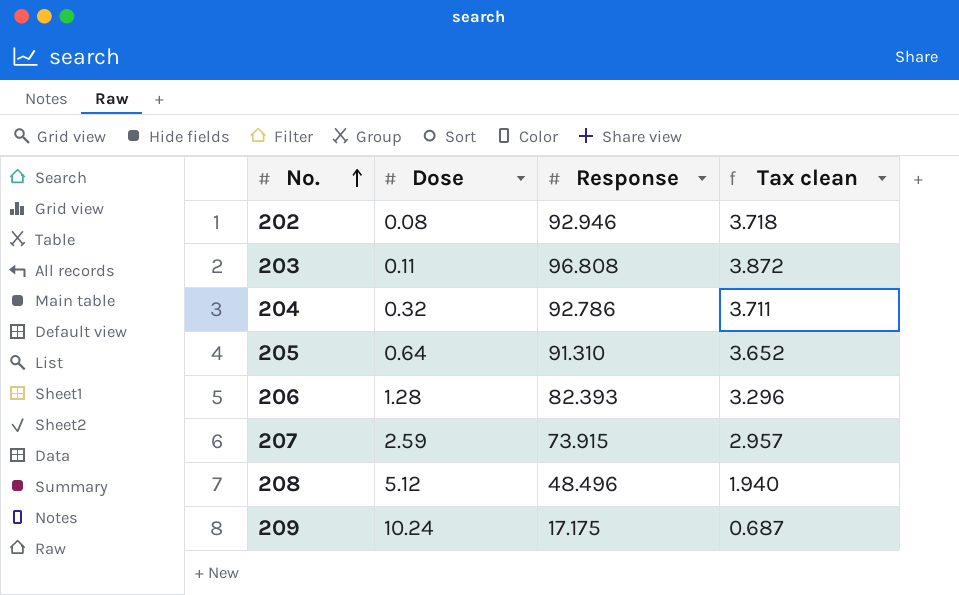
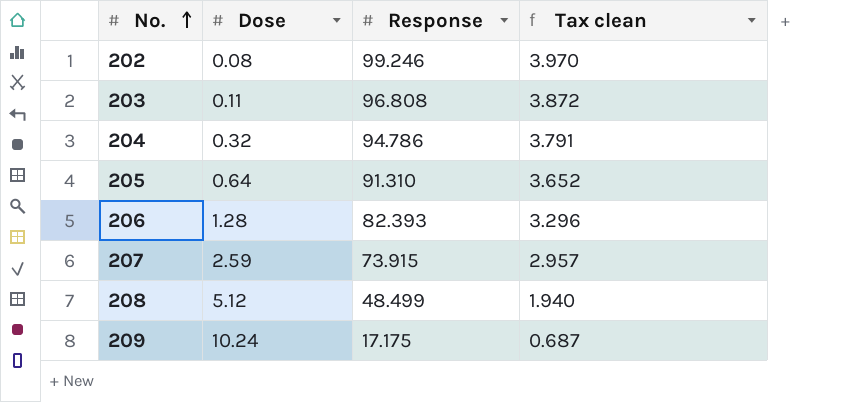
202 | Response: 92.946 -> 99.246
202 | Tax clean: 3.718 -> 3.970
204 | Response: 92.786 -> 94.786
204 | Tax clean: 3.711 -> 3.791
208 | Response: 48.496 -> 48.499

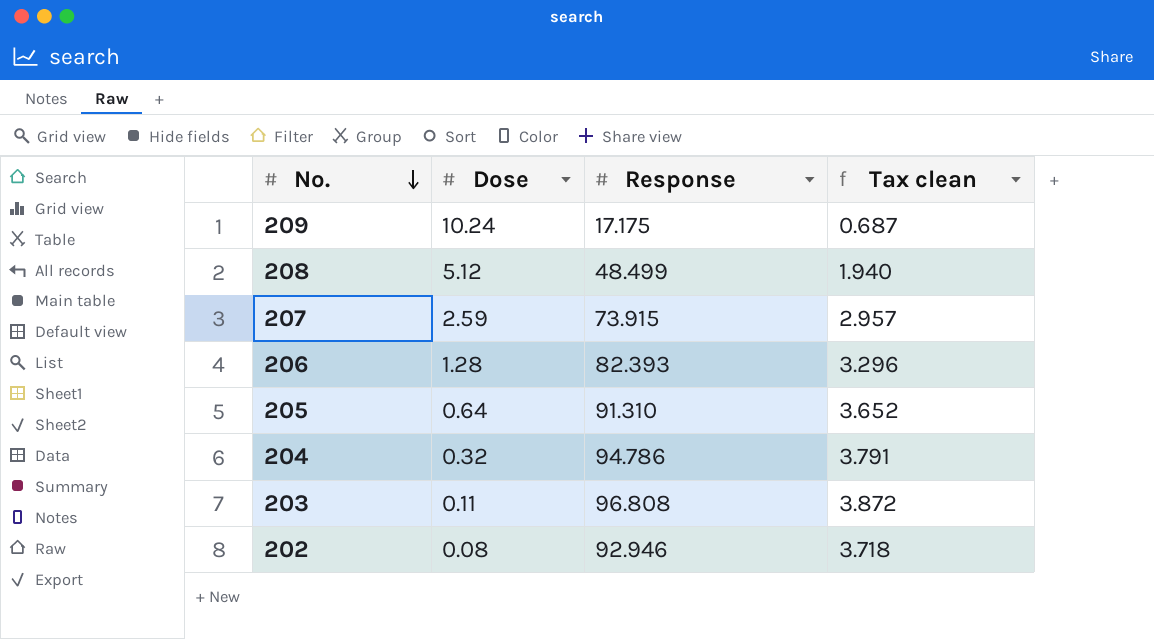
row order: No. ascending -> No. descending
202 | Response: 99.246 -> 92.946
202 | Tax clean: 3.970 -> 3.718

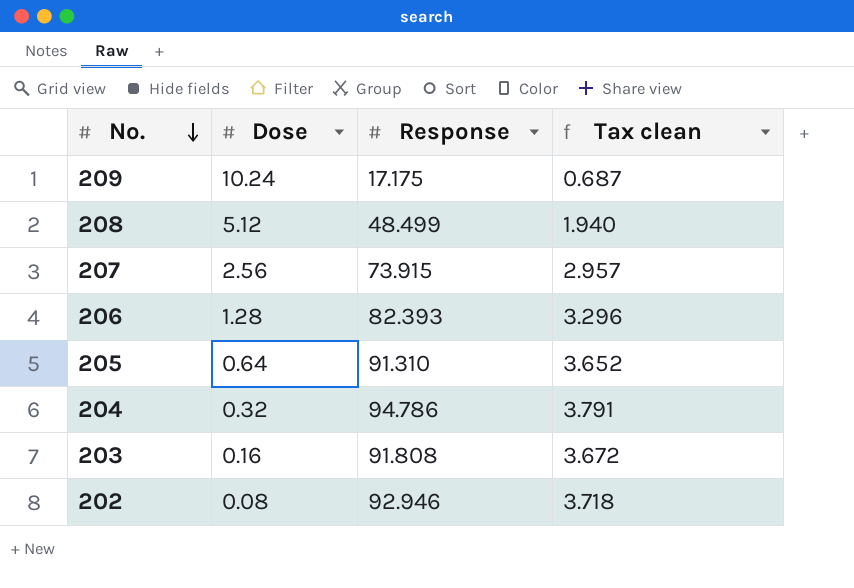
207 | Dose: 2.59 -> 2.56
203 | Dose: 0.11 -> 0.16
203 | Response: 96.808 -> 91.808
203 | Tax clean: 3.872 -> 3.672

